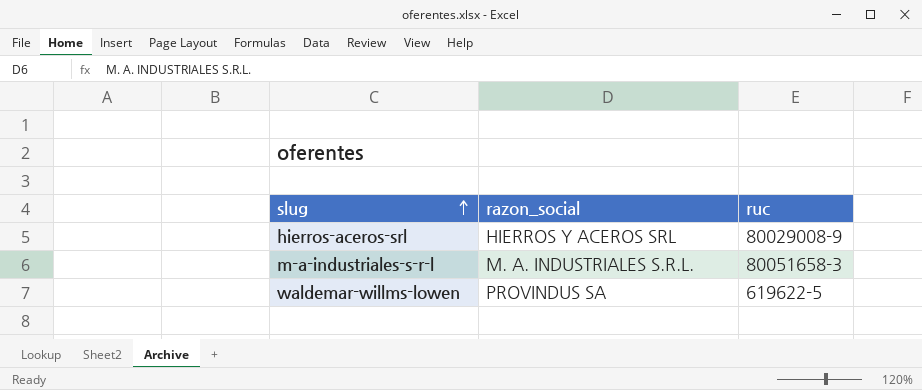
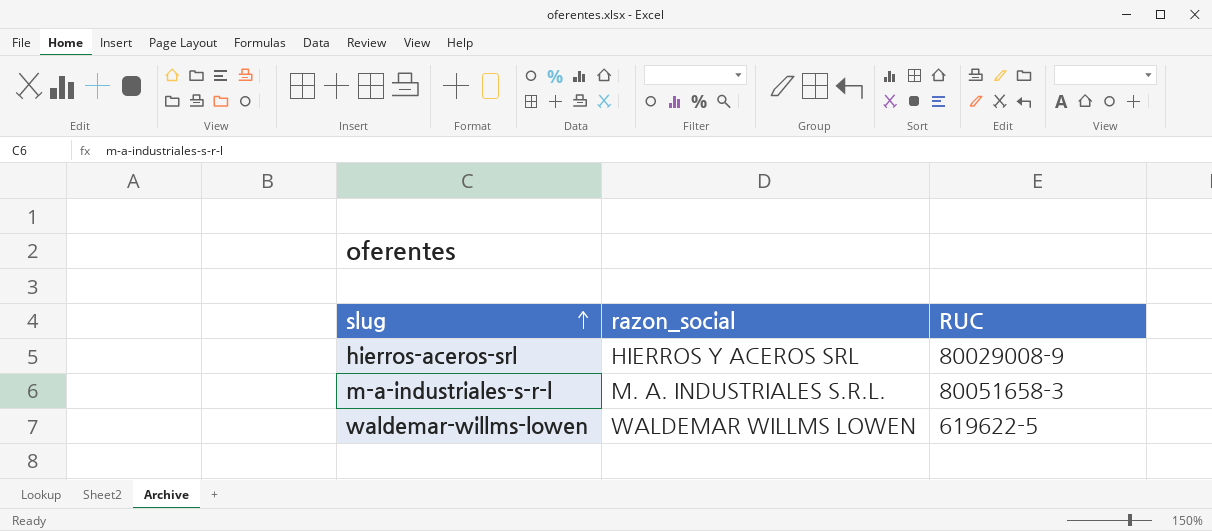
column name: ruc -> RUC
waldemar-willms-lowen | razon_social: PROVINDUS SA -> WALDEMAR WILLMS LOWEN

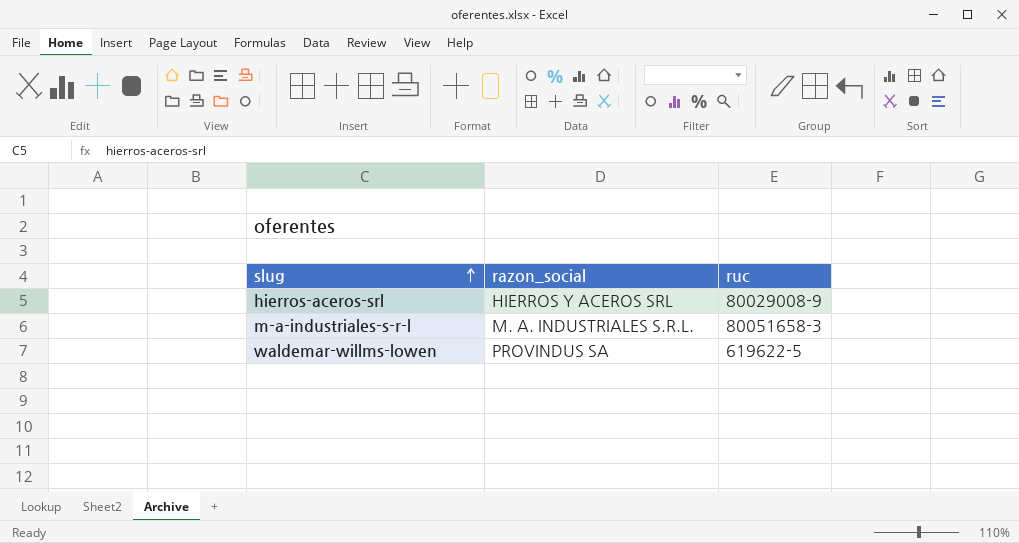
column name: RUC -> ruc
waldemar-willms-lowen | razon_social: WALDEMAR WILLMS LOWEN -> PROVINDUS SA

